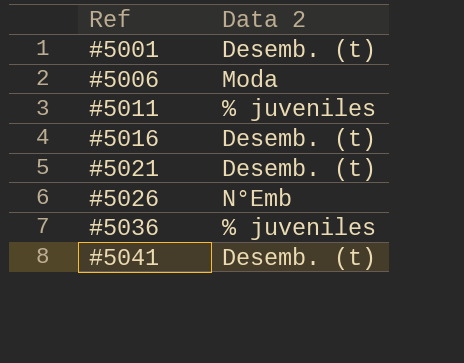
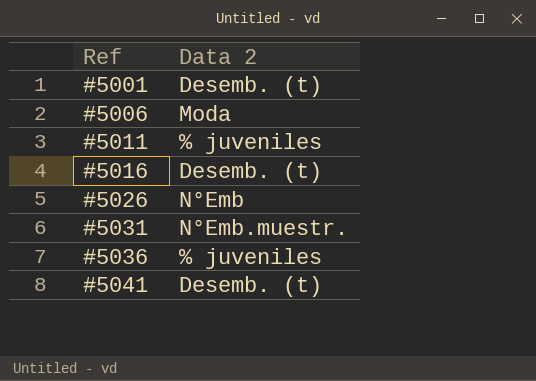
row #5021: Desemb. (t) -> none
row #5031: none -> N°Emb.muestr.

